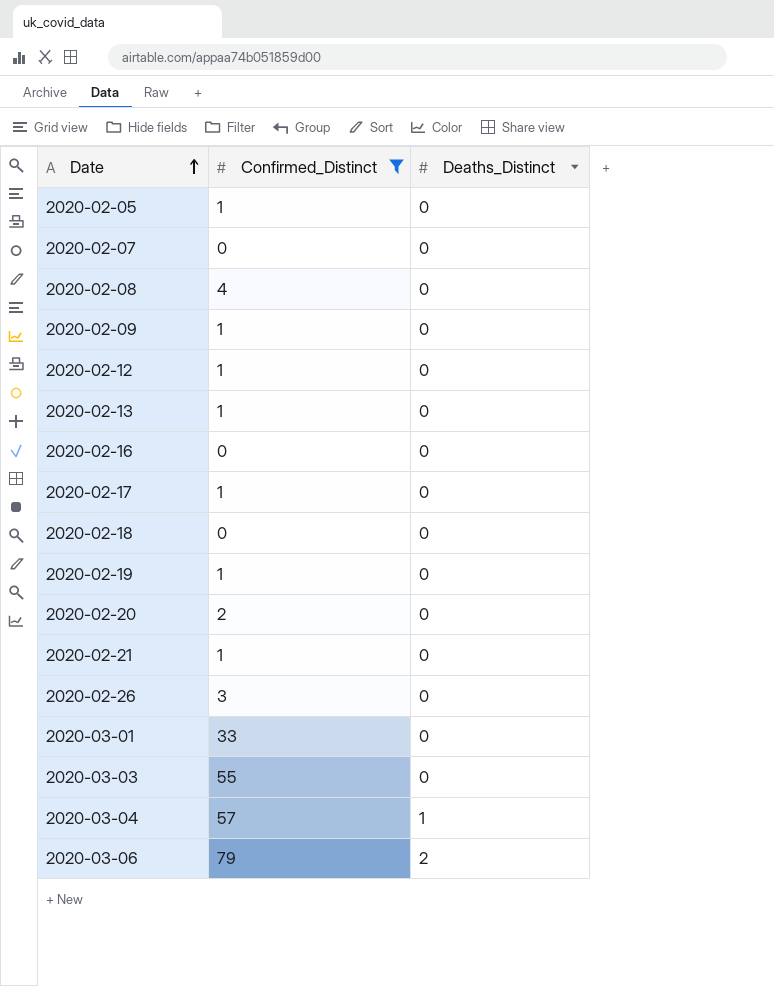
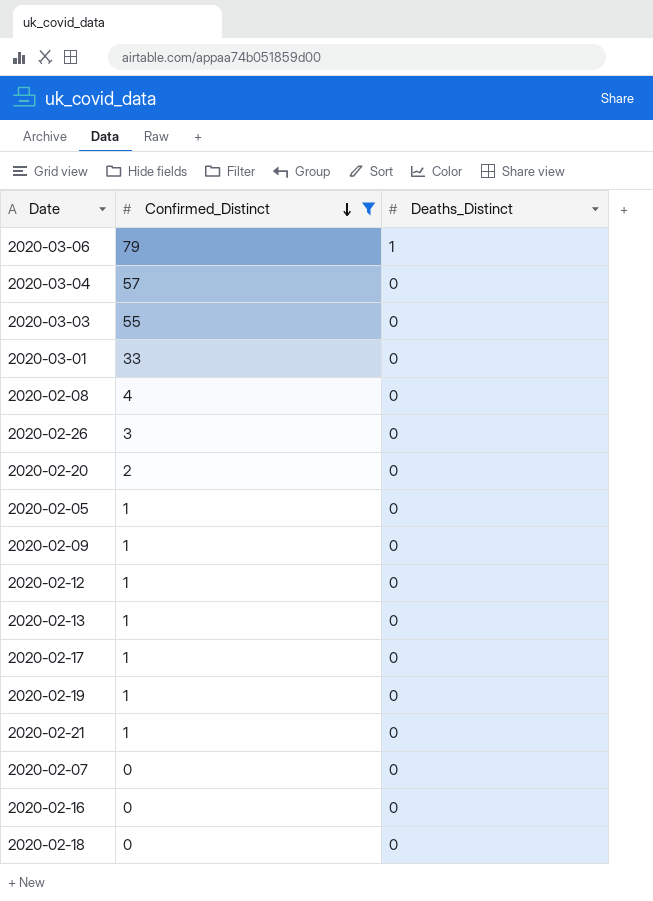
row order: Date ascending -> Confirmed_Distinct descending
2020-03-06 | Deaths_Distinct: 2 -> 1
2020-03-04 | Deaths_Distinct: 1 -> 0

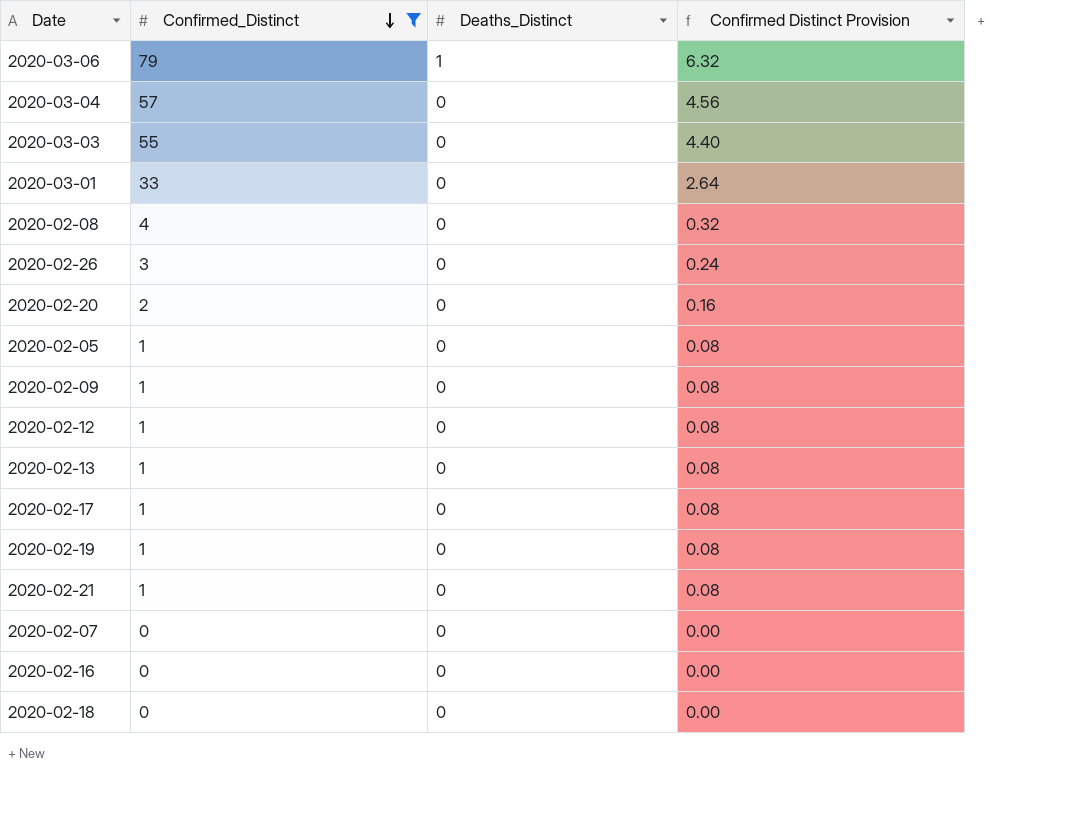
column Confirmed Distinct Provision | formula: none -> [Confirmed_Distinct] * 0.08

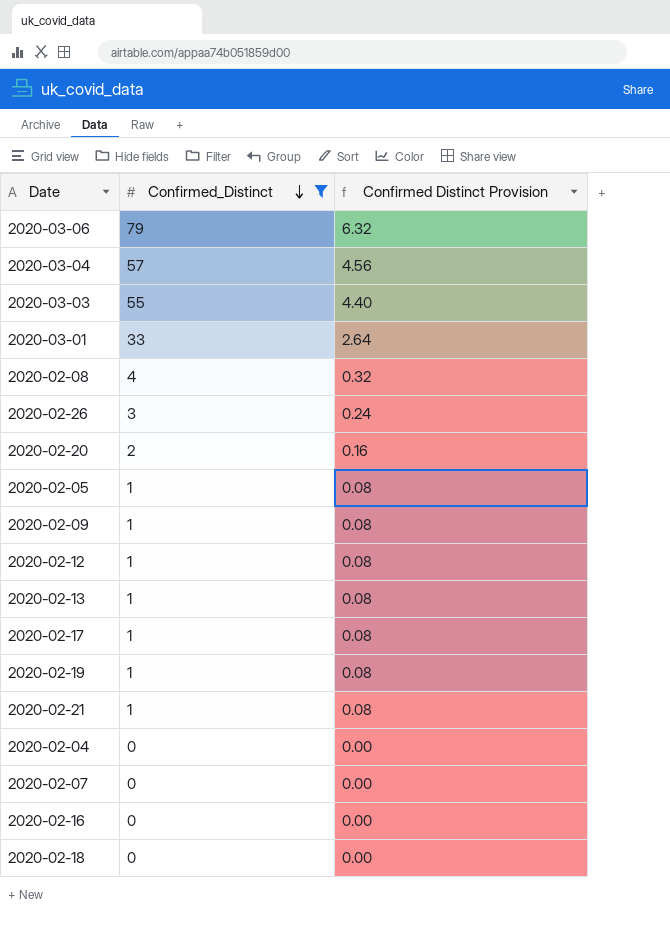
column Deaths_Distinct | position: 3 -> none
row 2020-02-04: none -> 0 | 0.00

